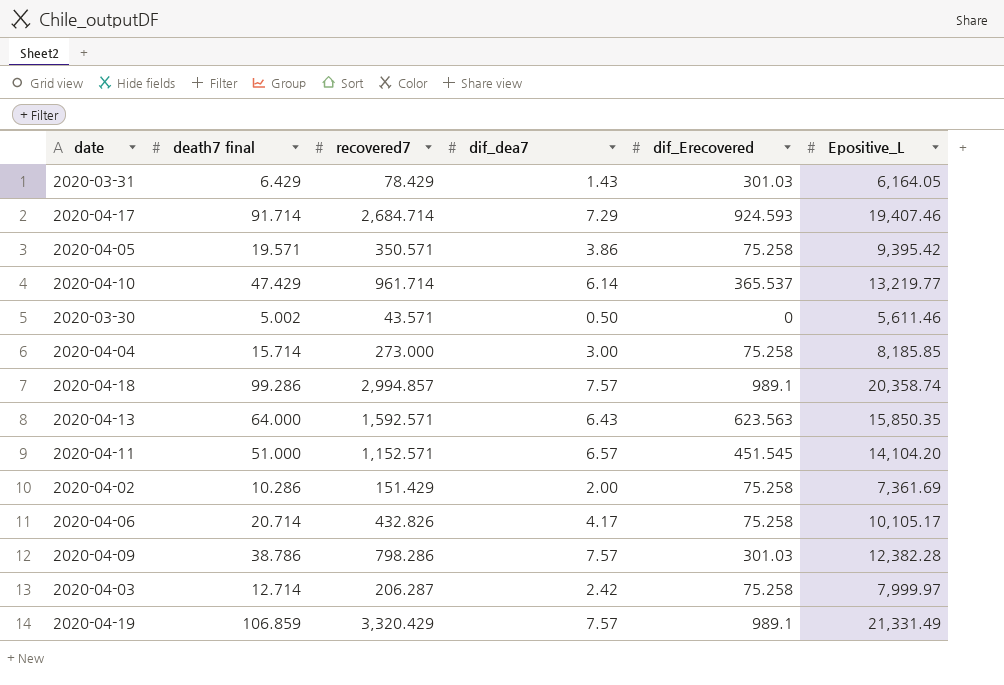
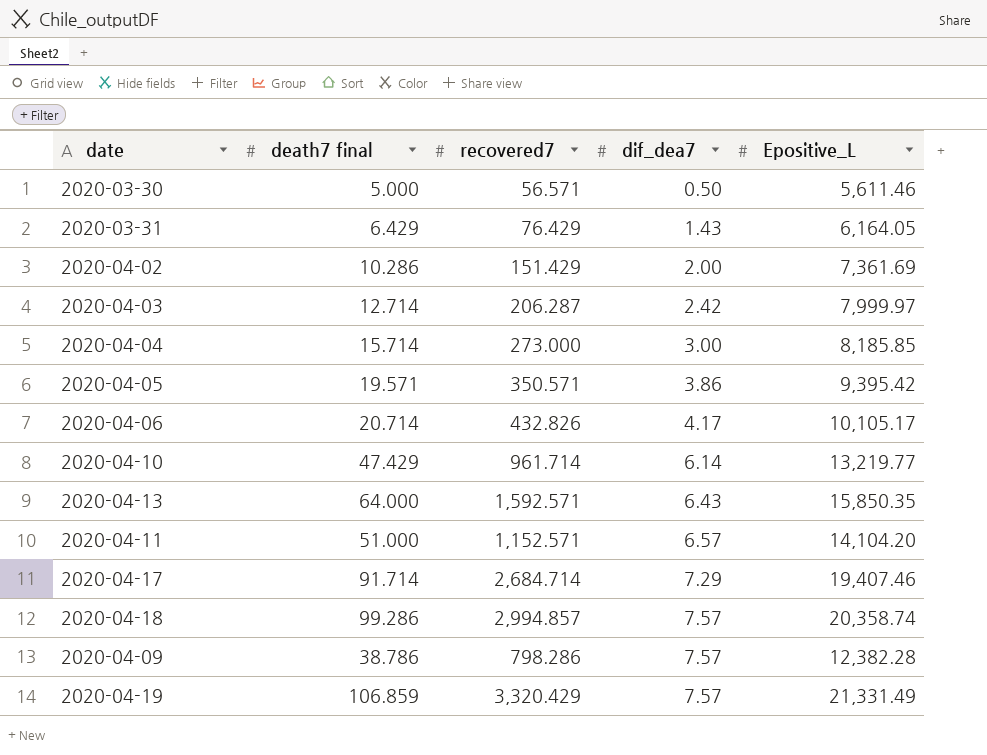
row order: none -> dif_dea7 ascending
column dif_Erecovered | position: 5 -> none
2020-03-30 | death7 final: 5.002 -> 5.000
2020-03-30 | recovered7: 43.571 -> 56.571
2020-03-31 | recovered7: 78.429 -> 76.429

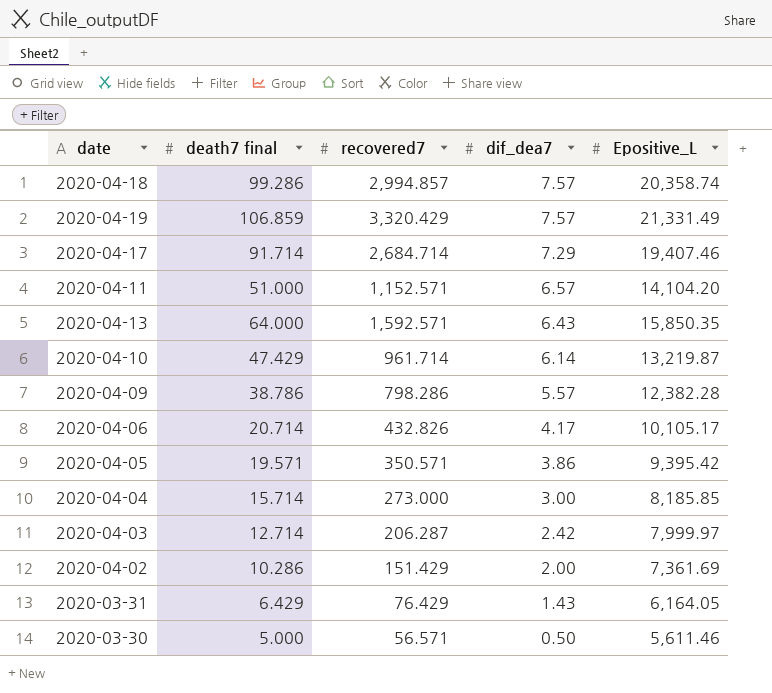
row order: dif_dea7 ascending -> dif_dea7 descending
2020-04-10 | Epositive_L: 13,219.77 -> 13,219.87
2020-04-09 | dif_dea7: 7.57 -> 5.57

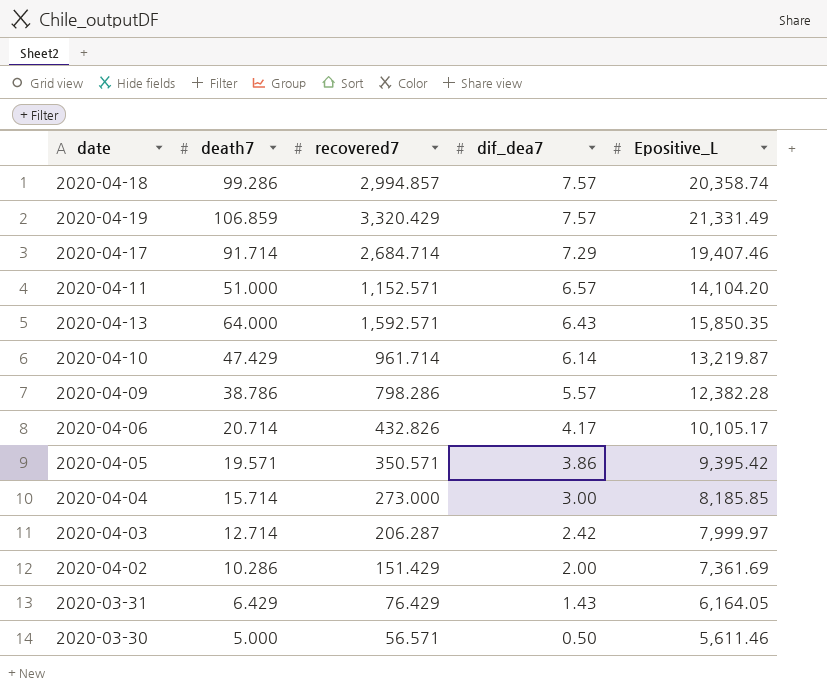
column name: death7 final -> death7

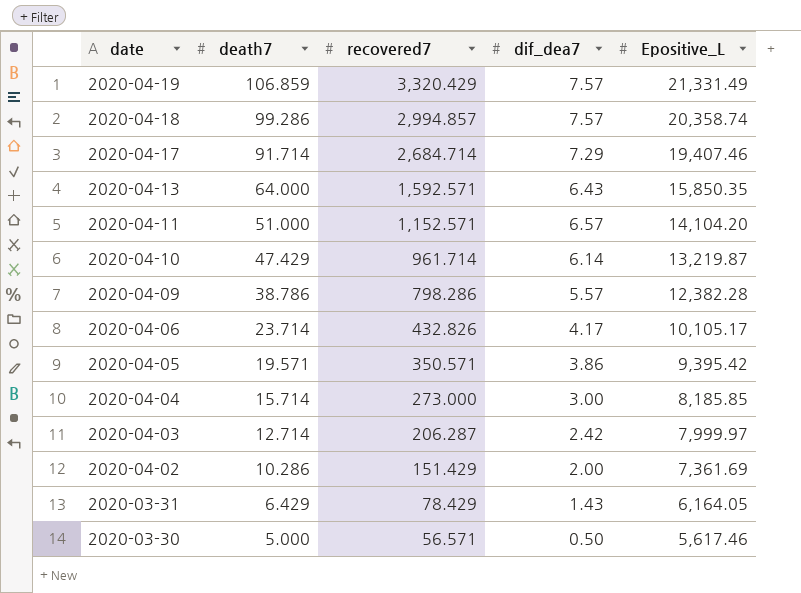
row order: dif_dea7 descending -> date descending
2020-04-06 | death7: 20.714 -> 23.714
2020-03-31 | recovered7: 76.429 -> 78.429
2020-03-30 | Epositive_L: 5,611.46 -> 5,617.46

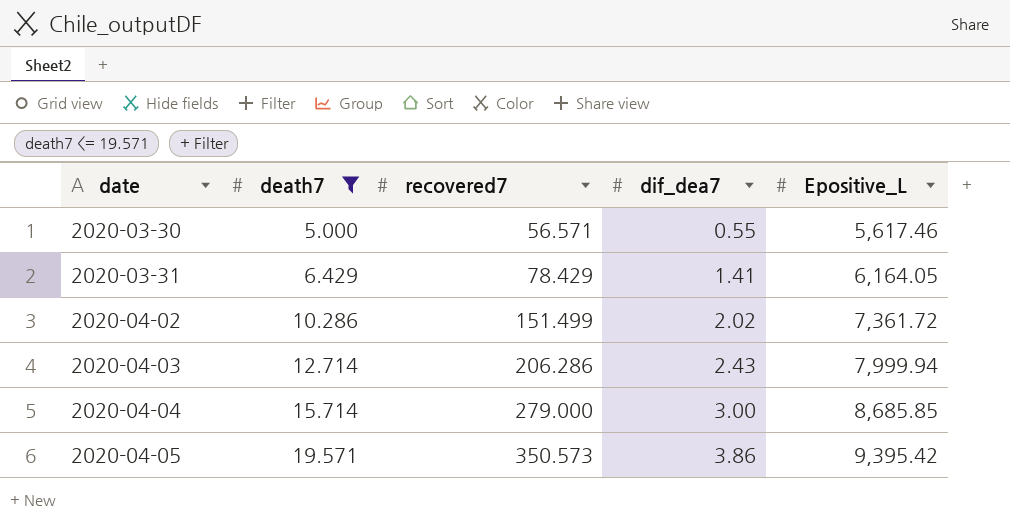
filter: none -> death7 <= 19.571
row order: date descending -> date ascending
2020-03-30 | dif_dea7: 0.50 -> 0.55
2020-03-31 | dif_dea7: 1.43 -> 1.41
2020-04-02 | recovered7: 151.429 -> 151.499
2020-04-02 | dif_dea7: 2.00 -> 2.02
2020-04-02 | Epositive_L: 7,361.69 -> 7,361.72
2020-04-03 | recovered7: 206.287 -> 206.286
2020-04-03 | dif_dea7: 2.42 -> 2.43
2020-04-03 | Epositive_L: 7,999.97 -> 7,999.94
2020-04-04 | recovered7: 273.000 -> 279.000
2020-04-04 | Epositive_L: 8,185.85 -> 8,685.85
2020-04-05 | recovered7: 350.571 -> 350.573

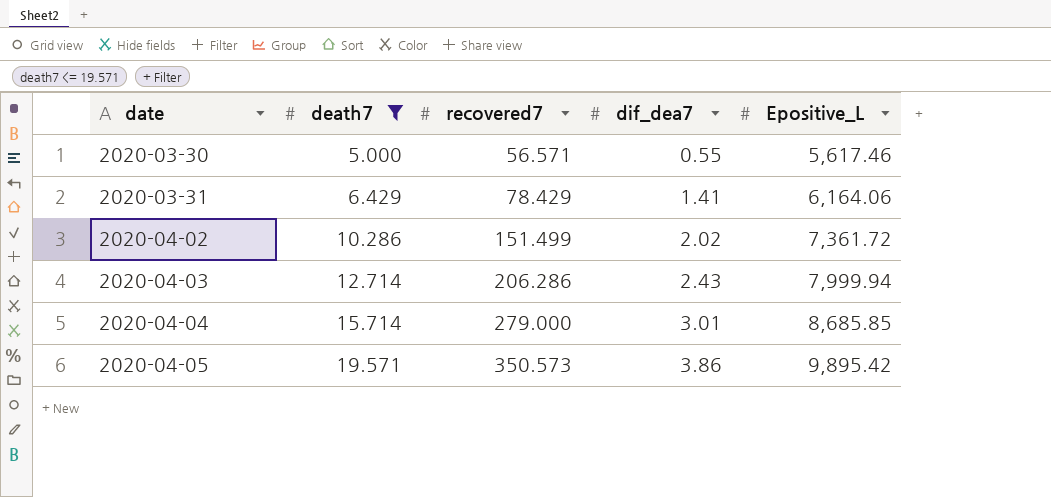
2020-03-31 | Epositive_L: 6,164.05 -> 6,164.06
2020-04-04 | dif_dea7: 3.00 -> 3.01
2020-04-05 | Epositive_L: 9,395.42 -> 9,895.42

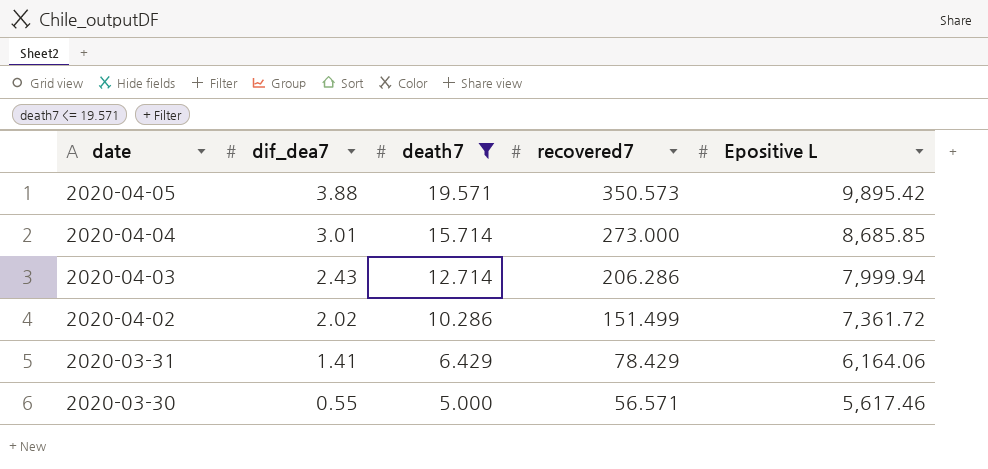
row order: date ascending -> date descending
column dif_dea7 | position: 4 -> 2
column name: Epositive_L -> Epositive L
2020-04-05 | dif_dea7: 3.86 -> 3.88
2020-04-04 | recovered7: 279.000 -> 273.000

